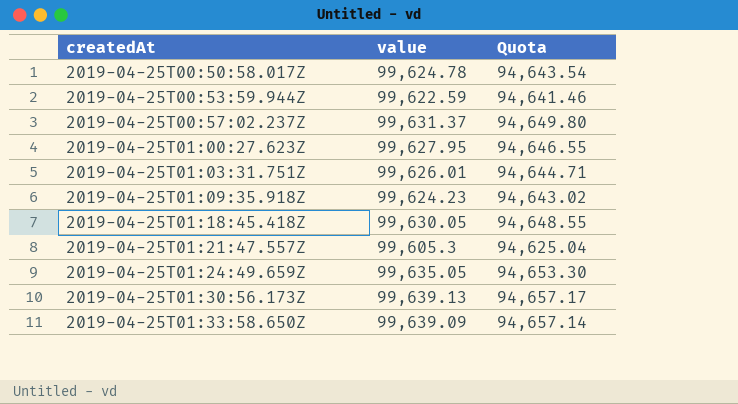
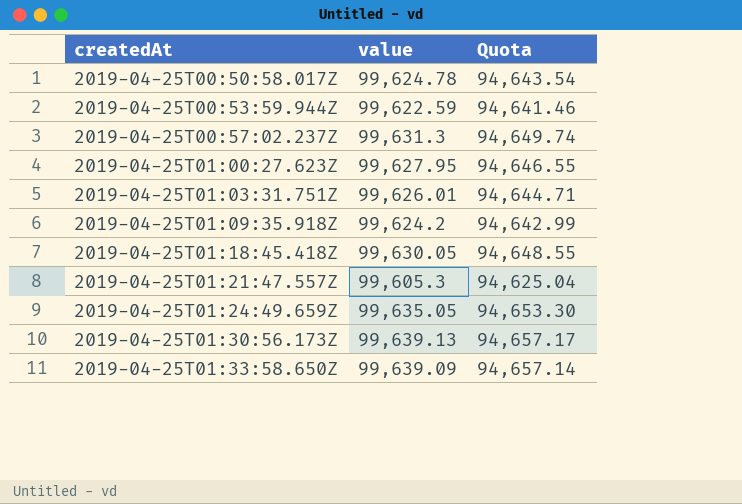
2019-04-25T00:57:02.237Z | value: 99,631.37 -> 99,631.3
2019-04-25T00:57:02.237Z | Quota: 94,649.80 -> 94,649.74
2019-04-25T01:09:35.918Z | value: 99,624.23 -> 99,624.2
2019-04-25T01:09:35.918Z | Quota: 94,643.02 -> 94,642.99

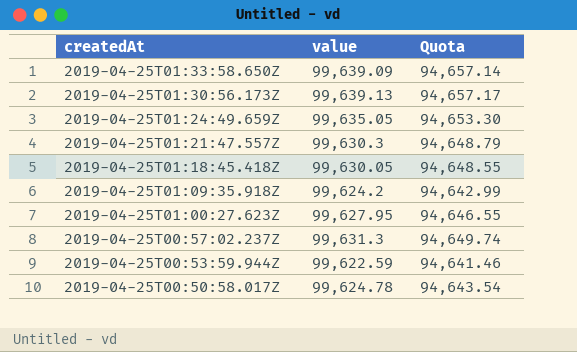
row order: createdAt ascending -> createdAt descending
row 2019-04-25T01:03:31.751Z: 99,626.01 | 94,644.71 -> none
2019-04-25T01:21:47.557Z | value: 99,605.3 -> 99,630.3
2019-04-25T01:21:47.557Z | Quota: 94,625.04 -> 94,648.79

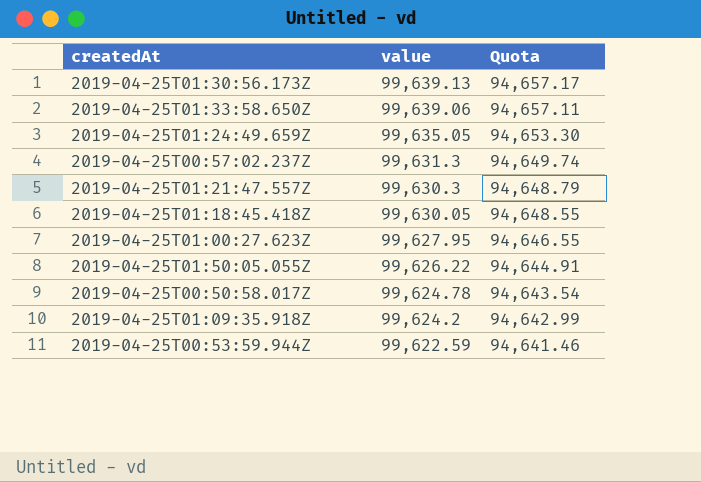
row order: createdAt descending -> value descending
2019-04-25T01:33:58.650Z | value: 99,639.09 -> 99,639.06
2019-04-25T01:33:58.650Z | Quota: 94,657.14 -> 94,657.11
row 2019-04-25T01:50:05.055Z: none -> 99,626.22 | 94,644.91

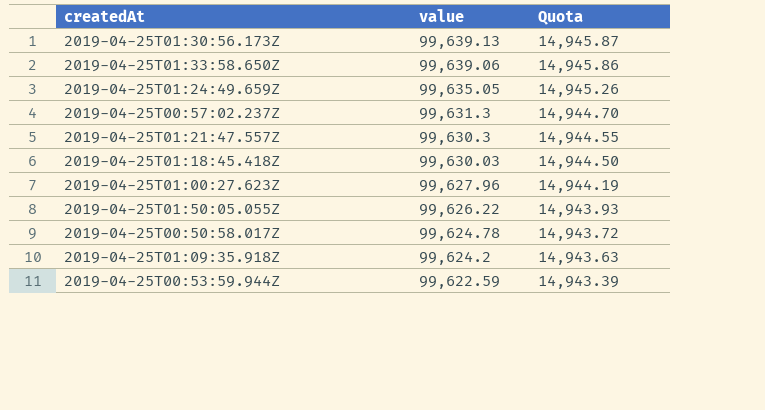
column Quota | formula: [value] * 0.95 -> [value] * 0.15
2019-04-25T01:18:45.418Z | value: 99,630.05 -> 99,630.03
2019-04-25T01:00:27.623Z | value: 99,627.95 -> 99,627.96

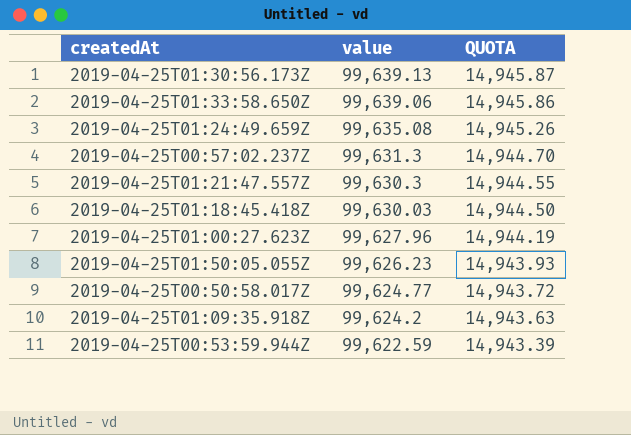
column name: Quota -> QUOTA
2019-04-25T01:24:49.659Z | value: 99,635.05 -> 99,635.08
2019-04-25T01:50:05.055Z | value: 99,626.22 -> 99,626.23
2019-04-25T00:50:58.017Z | value: 99,624.78 -> 99,624.77

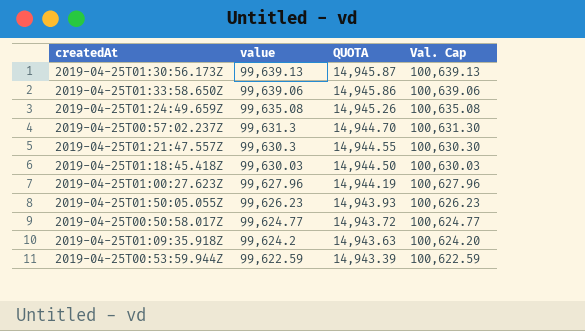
column Val. Cap | formula: none -> [value] + 1000

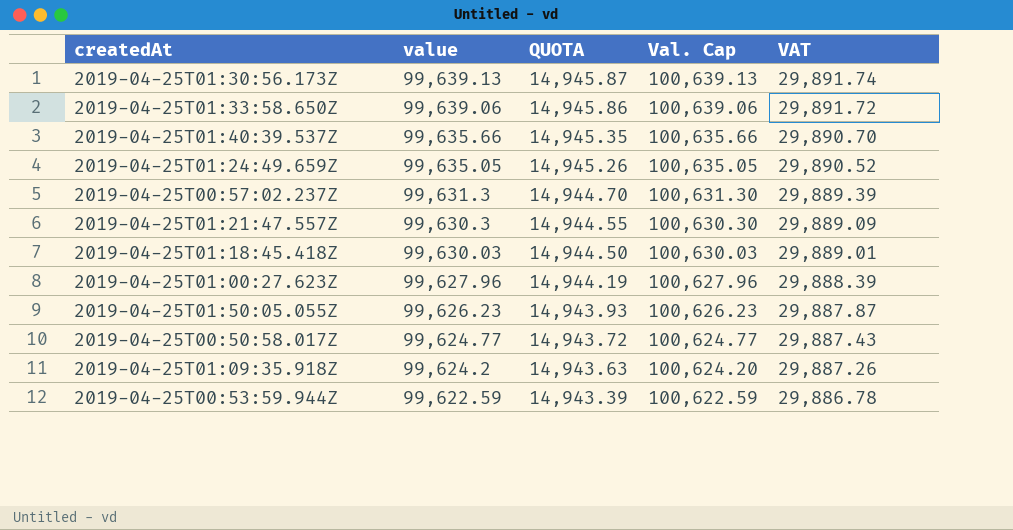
column VAT | formula: none -> [value] * 0.3
row 2019-04-25T01:40:39.537Z: none -> 99,635.66 | 14,945.35 | 100,635.66 | 29,890.70
2019-04-25T01:24:49.659Z | value: 99,635.08 -> 99,635.05
2019-04-25T01:24:49.659Z | Val. Cap: 100,635.08 -> 100,635.05

